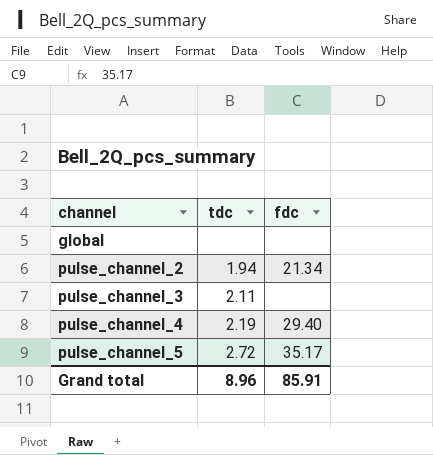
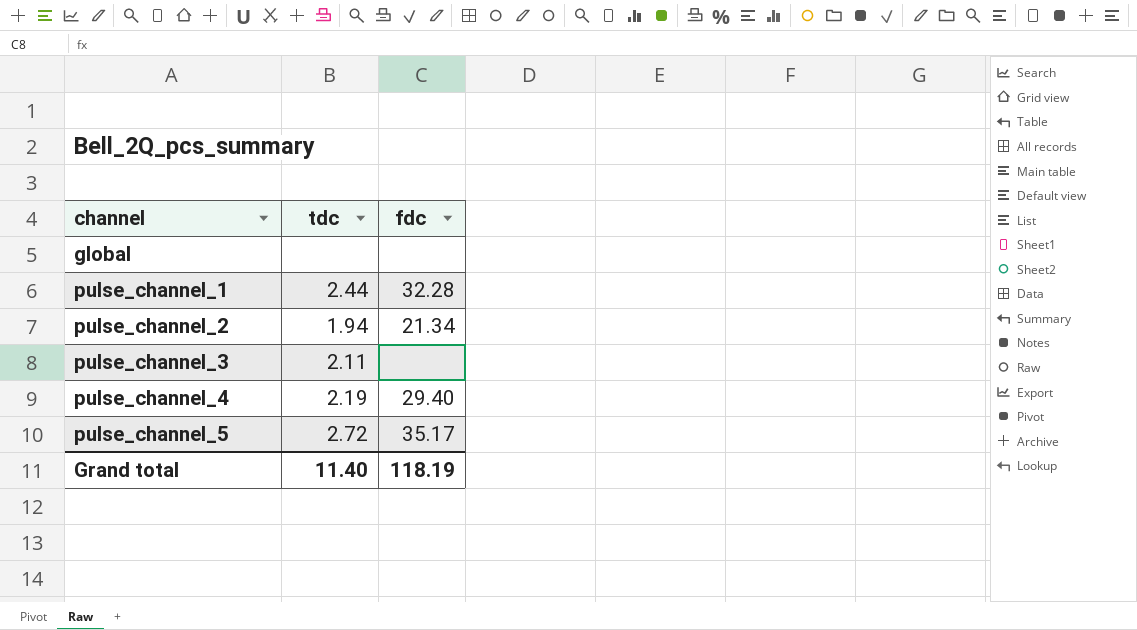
row pulse_channel_1: none -> 2.44 | 32.28
Grand total | tdc: 8.96 -> 11.40
Grand total | fdc: 85.91 -> 118.19

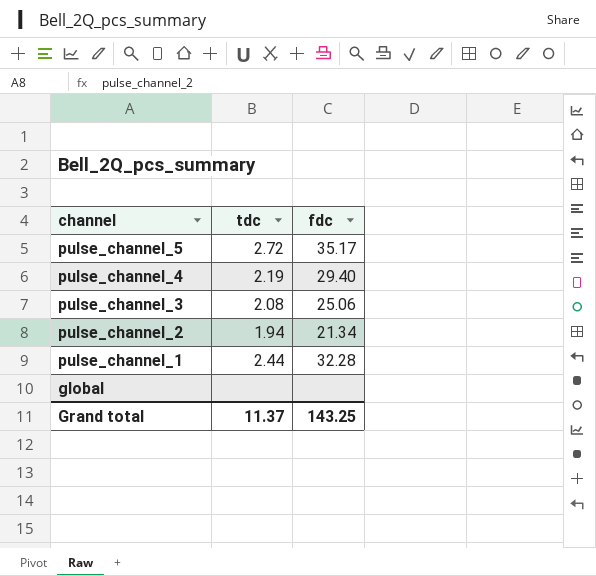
row order: channel ascending -> channel descending
pulse_channel_3 | tdc: 2.11 -> 2.08
pulse_channel_3 | fdc: none -> 25.06
Grand total | tdc: 11.40 -> 11.37
Grand total | fdc: 118.19 -> 143.25

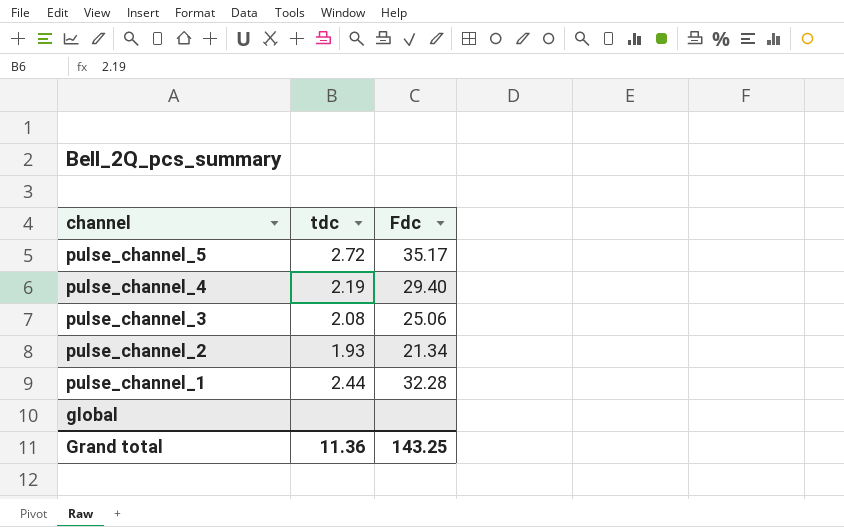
column name: fdc -> Fdc
pulse_channel_2 | tdc: 1.94 -> 1.93
Grand total | tdc: 11.37 -> 11.36

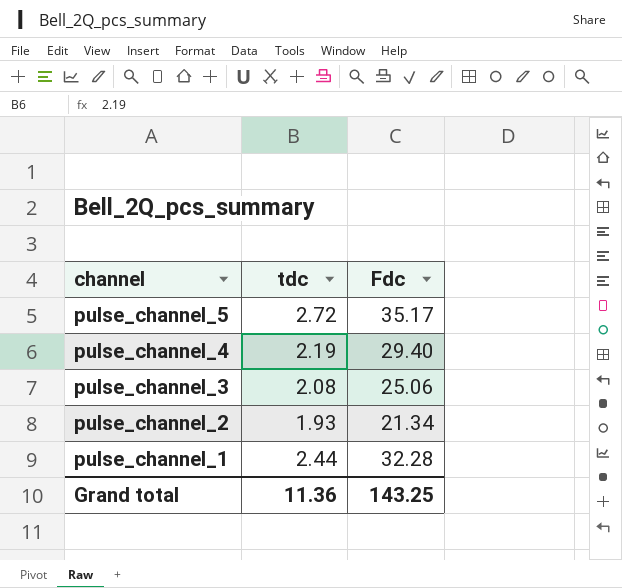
row global: none | none -> none

